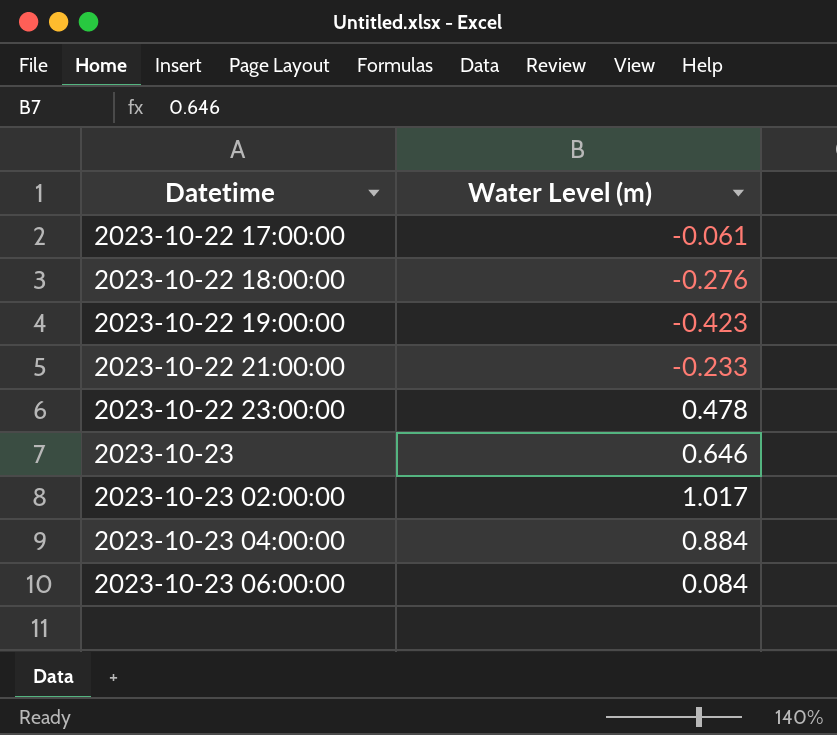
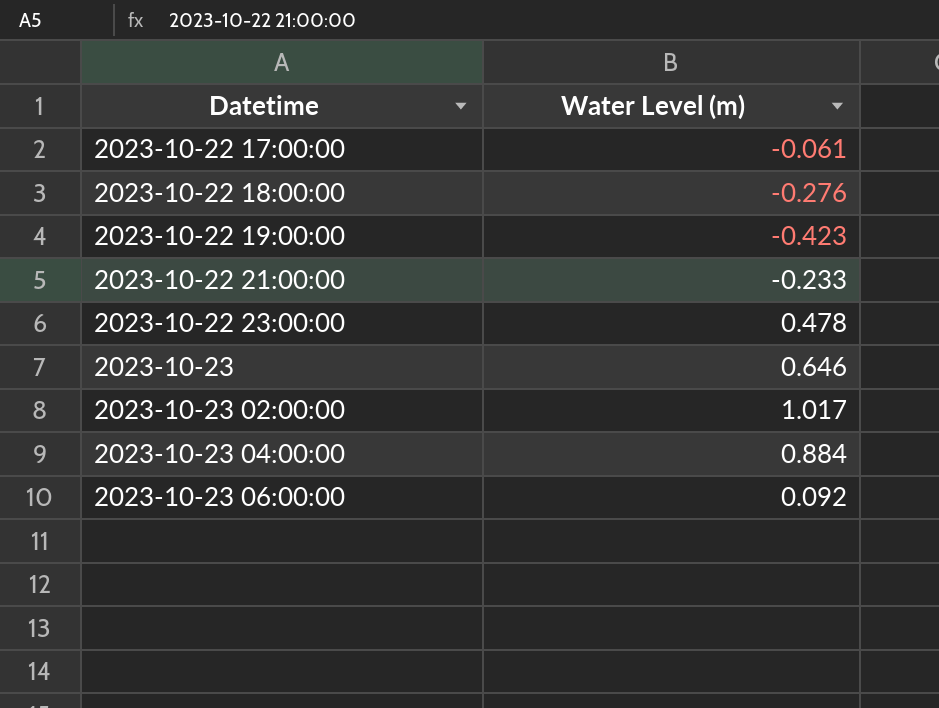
2023-10-23 06:00:00 | Water Level (m): 0.084 -> 0.092

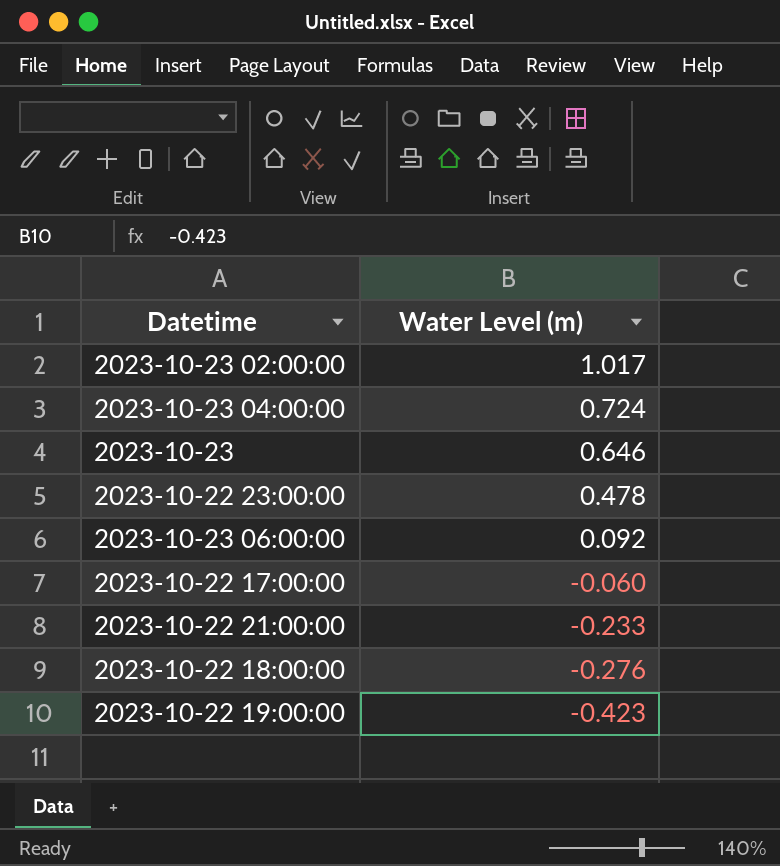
row order: Datetime ascending -> Water Level (m) descending
2023-10-23 04:00:00 | Water Level (m): 0.884 -> 0.724
2023-10-22 17:00:00 | Water Level (m): -0.061 -> -0.060

